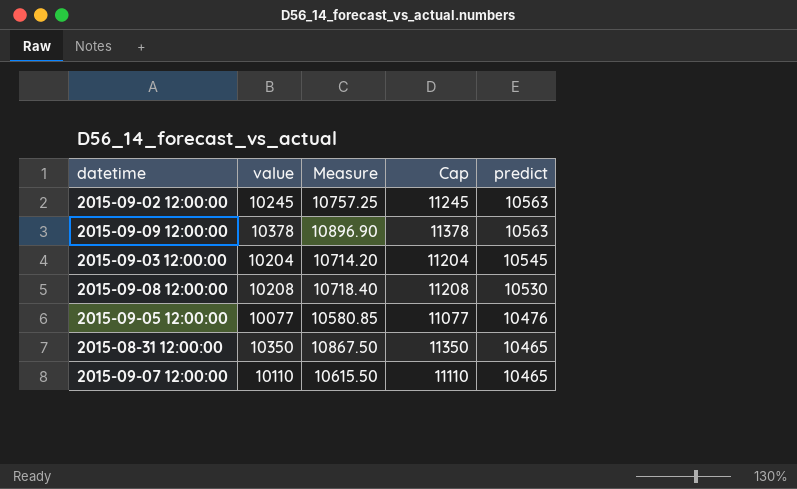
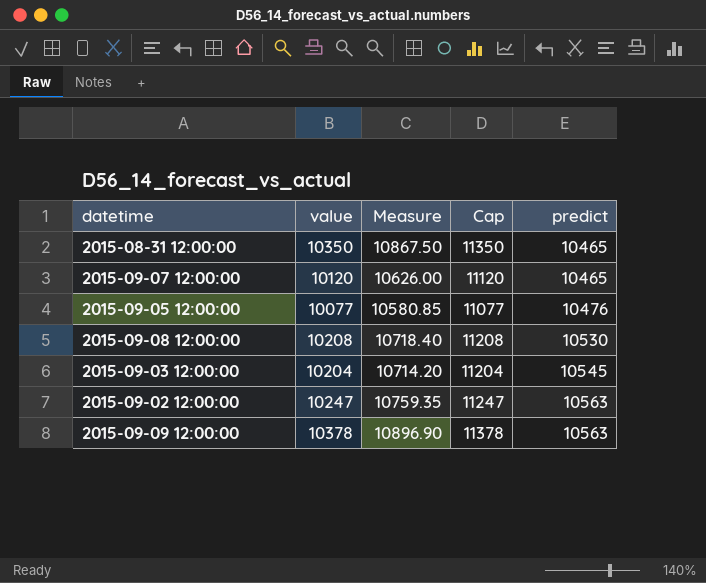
row order: predict descending -> predict ascending
2015-09-07 12:00:00 | value: 10110 -> 10120
2015-09-07 12:00:00 | Measure: 10615.50 -> 10626.00
2015-09-07 12:00:00 | Cap: 11110 -> 11120
2015-09-02 12:00:00 | value: 10245 -> 10247
2015-09-02 12:00:00 | Measure: 10757.25 -> 10759.35
2015-09-02 12:00:00 | Cap: 11245 -> 11247

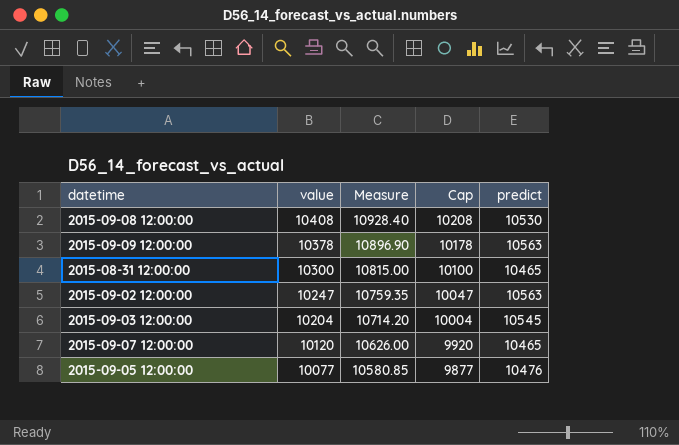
row order: predict ascending -> value descending
column Cap | formula: [value] + 1000 -> [value] - 200
2015-09-08 12:00:00 | value: 10208 -> 10408
2015-09-08 12:00:00 | Measure: 10718.40 -> 10928.40
2015-08-31 12:00:00 | value: 10350 -> 10300
2015-08-31 12:00:00 | Measure: 10867.50 -> 10815.00

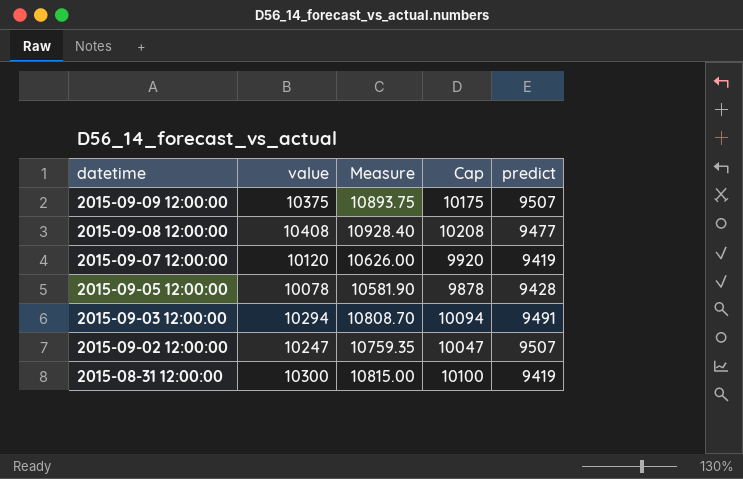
row order: value descending -> datetime descending
2015-09-09 12:00:00 | value: 10378 -> 10375
2015-09-09 12:00:00 | Measure: 10896.90 -> 10893.75
2015-09-09 12:00:00 | Cap: 10178 -> 10175
2015-09-09 12:00:00 | predict: 10563 -> 9507
2015-09-08 12:00:00 | predict: 10530 -> 9477
2015-09-07 12:00:00 | predict: 10465 -> 9419
2015-09-05 12:00:00 | value: 10077 -> 10078
2015-09-05 12:00:00 | Measure: 10580.85 -> 10581.90
2015-09-05 12:00:00 | Cap: 9877 -> 9878
2015-09-05 12:00:00 | predict: 10476 -> 9428
2015-09-03 12:00:00 | value: 10204 -> 10294
2015-09-03 12:00:00 | Measure: 10714.20 -> 10808.70
2015-09-03 12:00:00 | Cap: 10004 -> 10094
2015-09-03 12:00:00 | predict: 10545 -> 9491
2015-09-02 12:00:00 | predict: 10563 -> 9507
2015-08-31 12:00:00 | predict: 10465 -> 9419

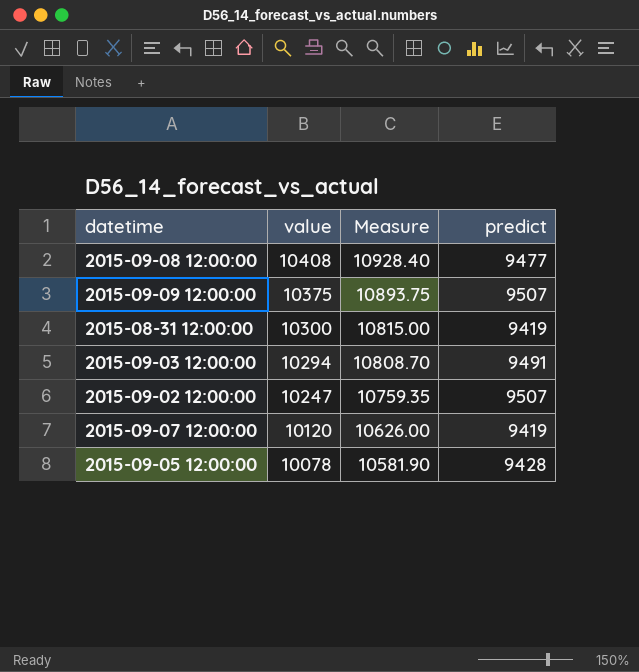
row order: datetime descending -> value descending
column Cap | formula: [value] - 200 -> none

